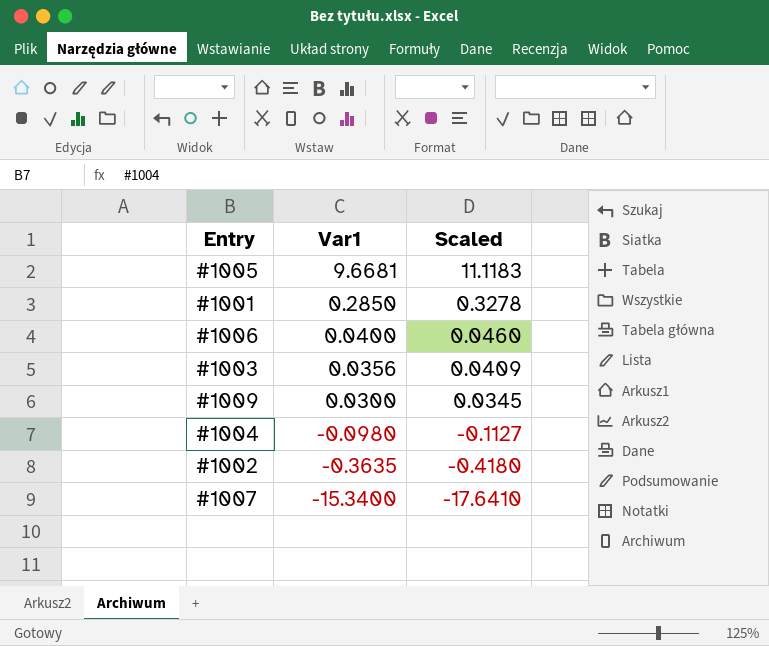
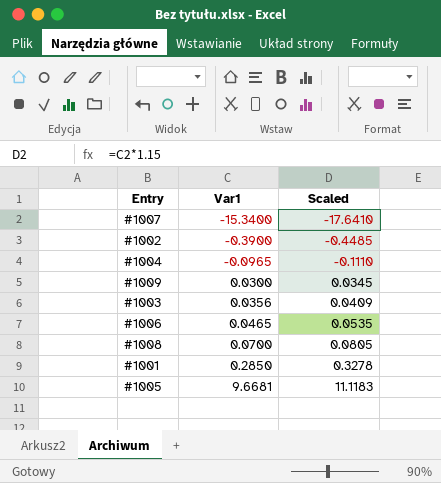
row order: Var1 descending -> Var1 ascending
#1002 | Var1: -0.3635 -> -0.3900
#1002 | Scaled: -0.4180 -> -0.4485
#1004 | Var1: -0.0980 -> -0.0965
#1004 | Scaled: -0.1127 -> -0.1110
#1006 | Var1: 0.0400 -> 0.0465
#1006 | Scaled: 0.0460 -> 0.0535
row #1008: none -> 0.0700 | 0.0805

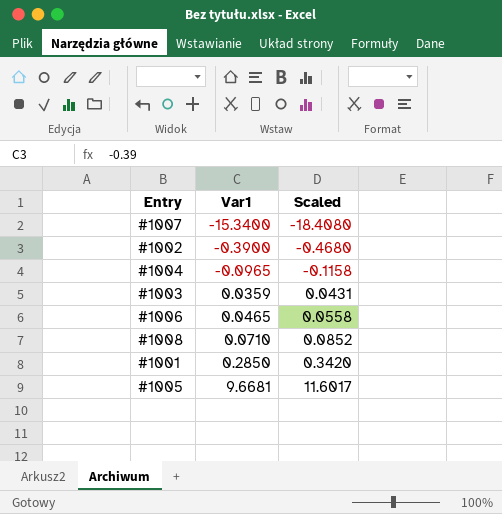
column Scaled | formula: [Var1] * 1.15 -> [Var1] * 1.2
row #1009: 0.0300 | 0.0345 -> none
#1003 | Var1: 0.0356 -> 0.0359
#1008 | Var1: 0.0700 -> 0.0710

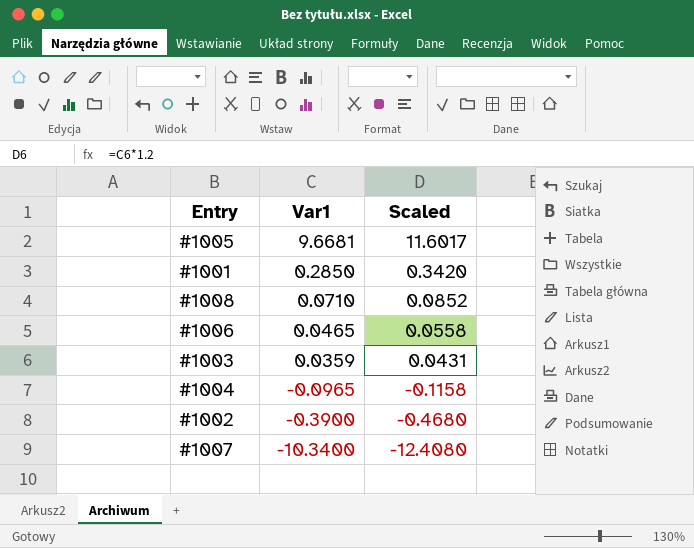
row order: Var1 ascending -> Var1 descending
#1007 | Var1: -15.3400 -> -10.3400
#1007 | Scaled: -18.4080 -> -12.4080

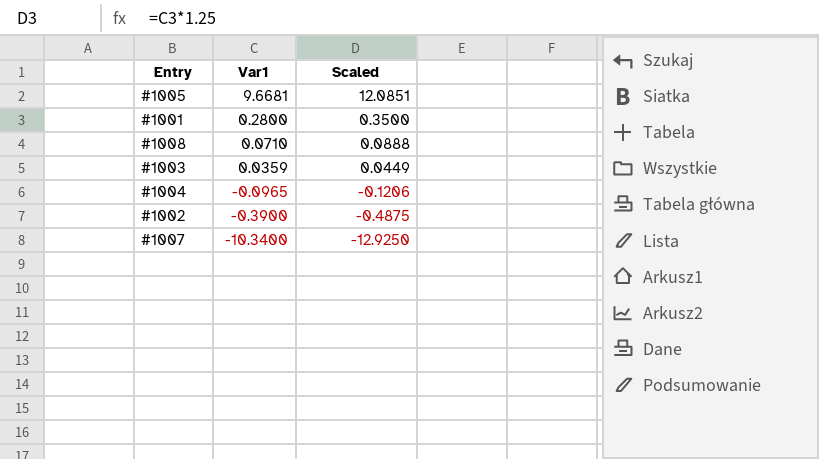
column Scaled | formula: [Var1] * 1.2 -> [Var1] * 1.25
row #1006: 0.0465 | 0.0558 -> none
#1001 | Var1: 0.2850 -> 0.2800

